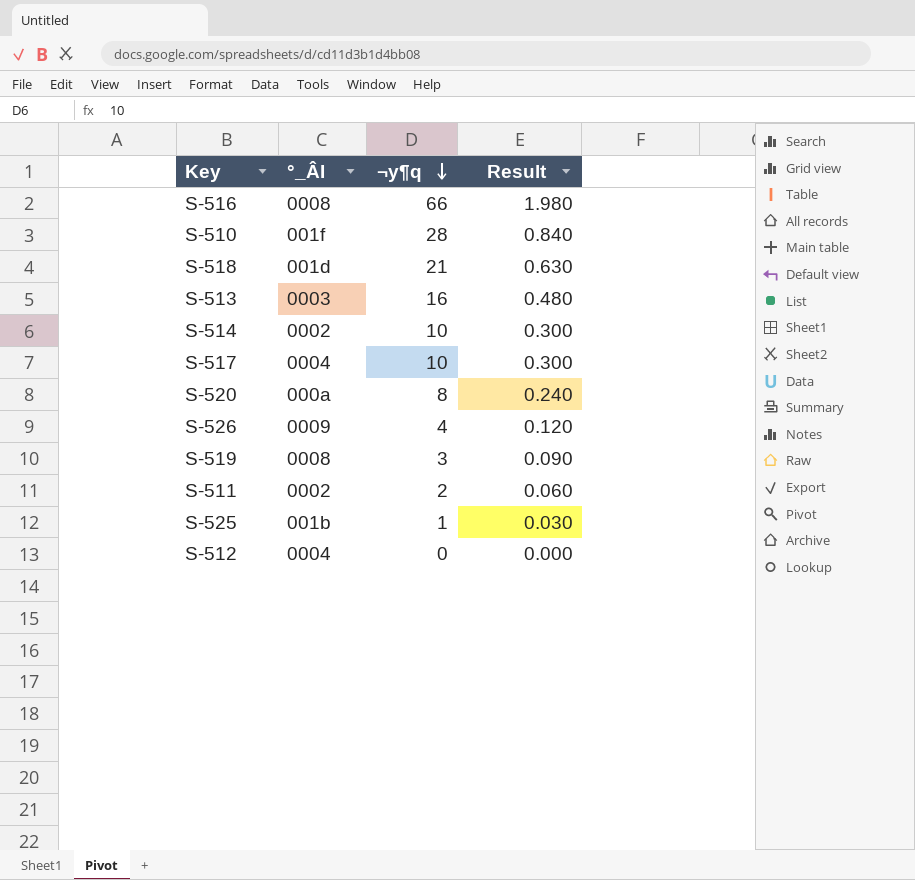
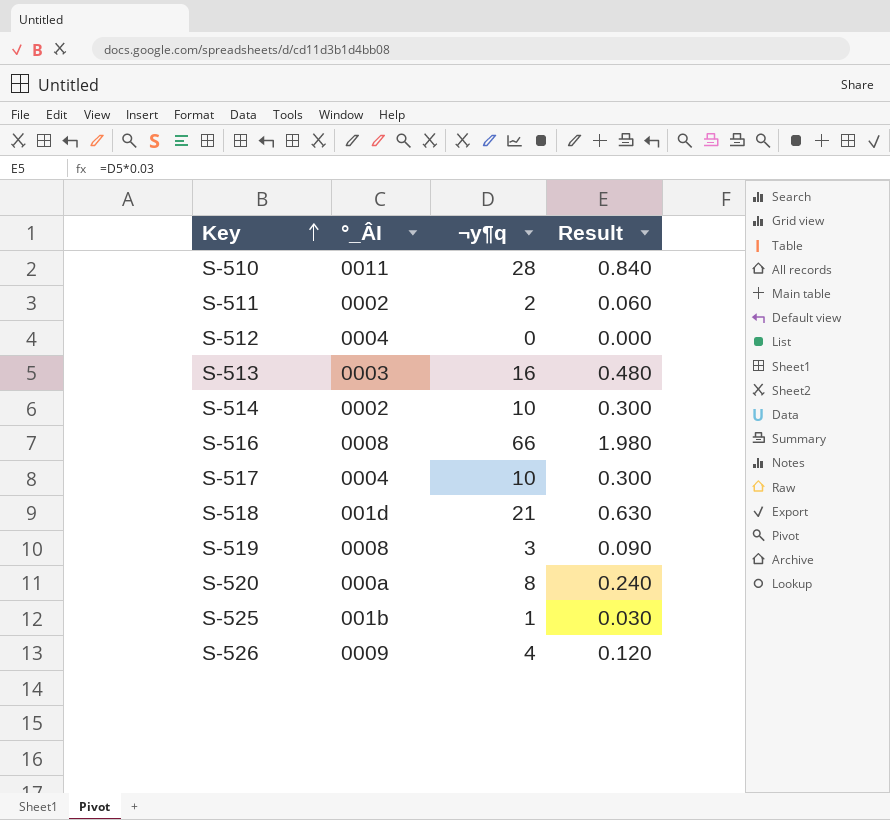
row order: ¬y¶q descending -> Key ascending
S-510 | °_ÂI: 001f -> 0011

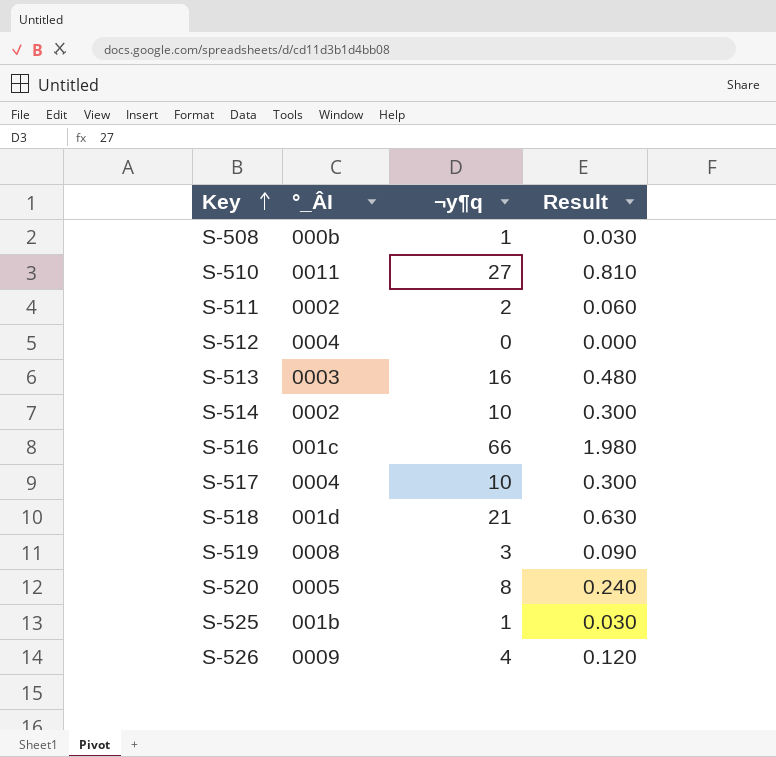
row S-508: none -> 000b | 1 | 0.030
S-510 | ¬y¶q: 28 -> 27
S-510 | Result: 0.840 -> 0.810
S-516 | °_ÂI: 0008 -> 001c
S-520 | °_ÂI: 000a -> 0005

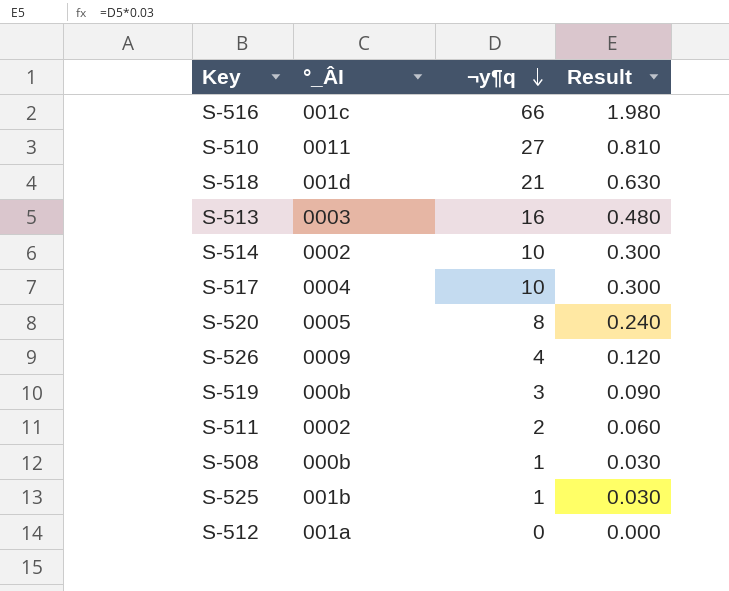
row order: Key ascending -> ¬y¶q descending
S-519 | °_ÂI: 0008 -> 000b
S-512 | °_ÂI: 0004 -> 001a

